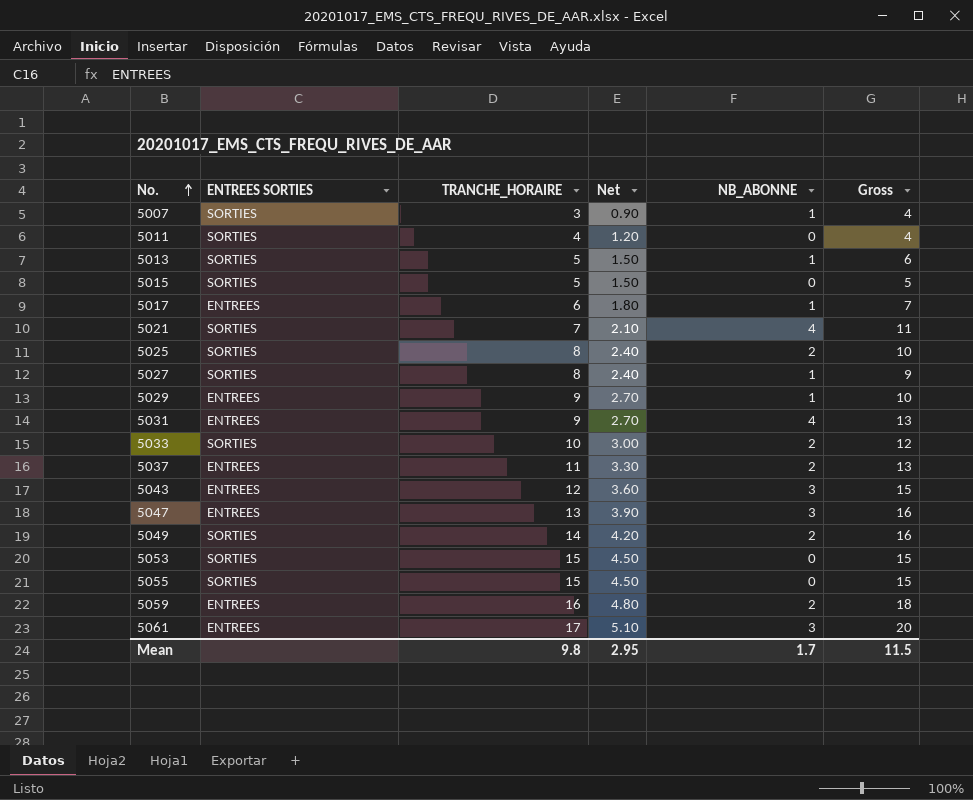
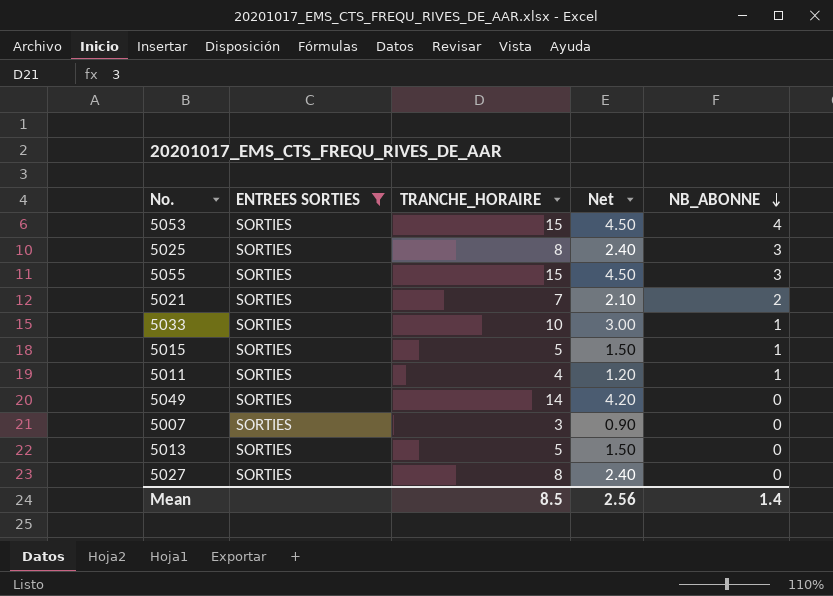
filter: none -> ENTREES SORTIES = SORTIES
row order: No. ascending -> NB_ABONNE descending
column Gross | formula: [TRANCHE_HORAIRE] + [NB_ABONNE] -> none
5053 | NB_ABONNE: 0 -> 4
5025 | NB_ABONNE: 2 -> 3
5055 | NB_ABONNE: 0 -> 3
5021 | NB_ABONNE: 4 -> 2
5033 | NB_ABONNE: 2 -> 1
5015 | NB_ABONNE: 0 -> 1
5011 | NB_ABONNE: 0 -> 1
5049 | NB_ABONNE: 2 -> 0
5007 | NB_ABONNE: 1 -> 0
5013 | NB_ABONNE: 1 -> 0
5027 | NB_ABONNE: 1 -> 0
Mean | TRANCHE_HORAIRE: 9.8 -> 8.5
Mean | Net: 2.95 -> 2.56
Mean | NB_ABONNE: 1.7 -> 1.4

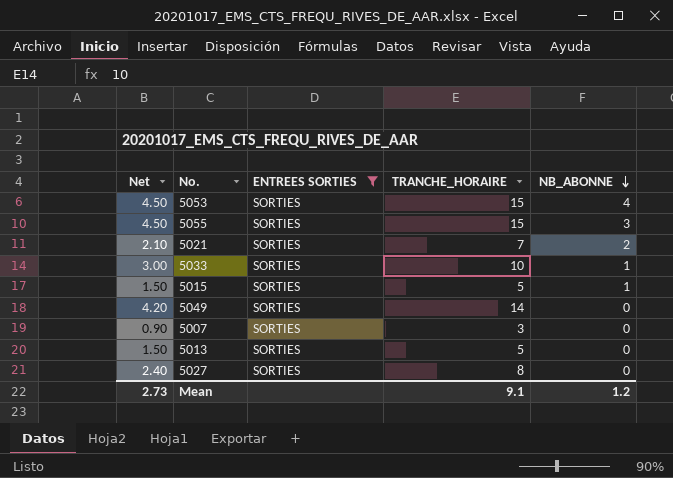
column Net | position: 4 -> 1
row 5025: SORTIES | 8 | 2.40 | 3 -> none
row 5011: SORTIES | 4 | 1.20 | 1 -> none
Mean | Net: 2.56 -> 2.73
Mean | TRANCHE_HORAIRE: 8.5 -> 9.1
Mean | NB_ABONNE: 1.4 -> 1.2

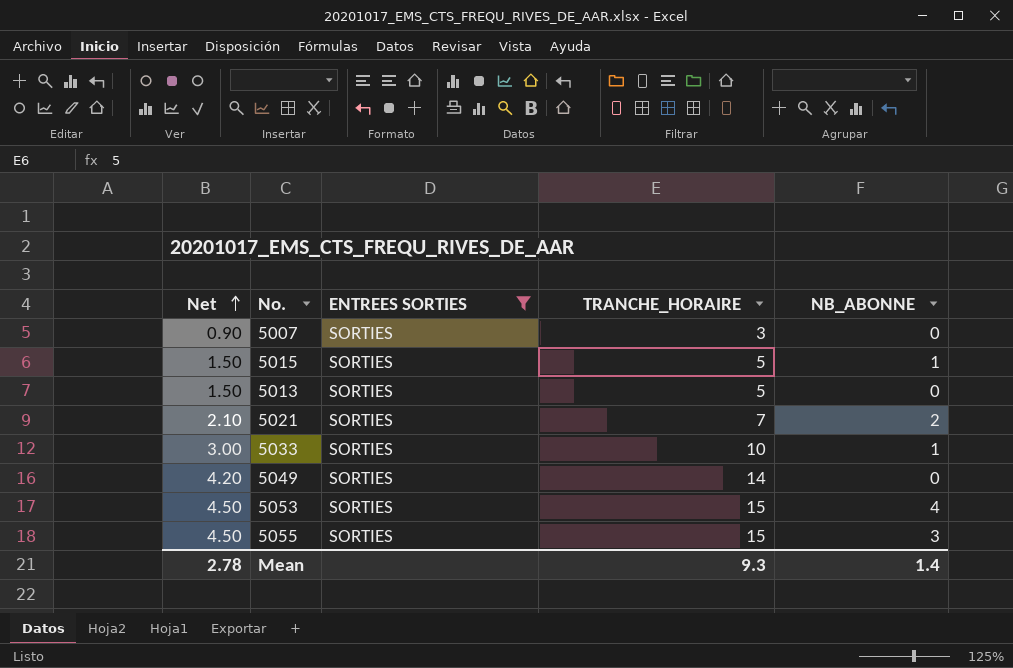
row order: NB_ABONNE descending -> Net ascending
row 5027: 2.40 | SORTIES | 8 | 0 -> none
Mean | Net: 2.73 -> 2.78
Mean | TRANCHE_HORAIRE: 9.1 -> 9.3
Mean | NB_ABONNE: 1.2 -> 1.4

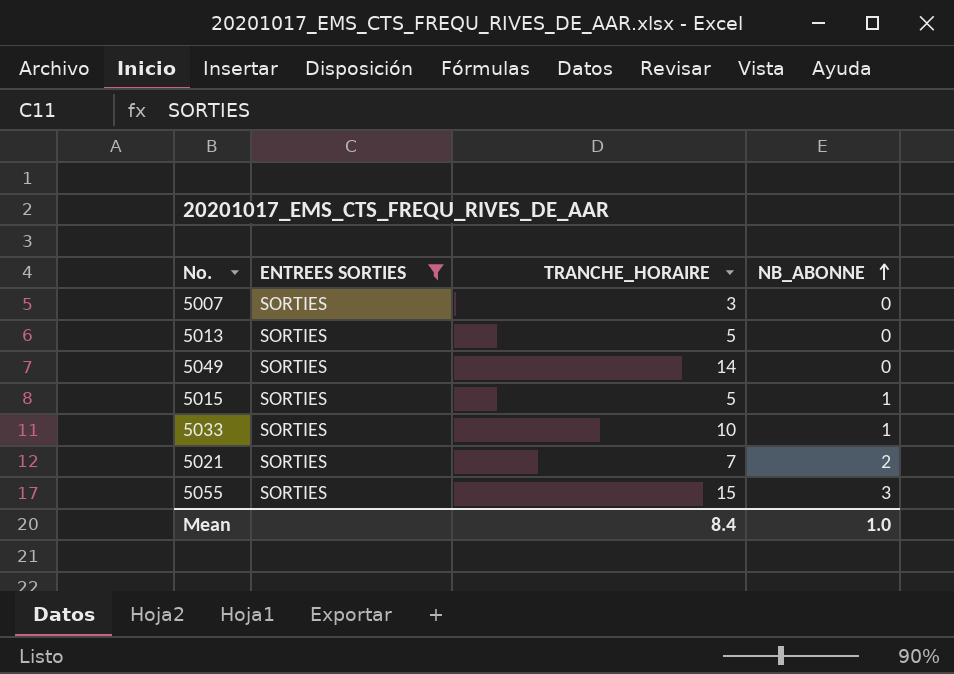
row order: Net ascending -> NB_ABONNE ascending
column Net | formula: [TRANCHE_HORAIRE] * 0.3 -> none
row 5053: 4.50 | SORTIES | 15 | 4 -> none
Mean | TRANCHE_HORAIRE: 9.3 -> 8.4
Mean | NB_ABONNE: 1.4 -> 1.0

